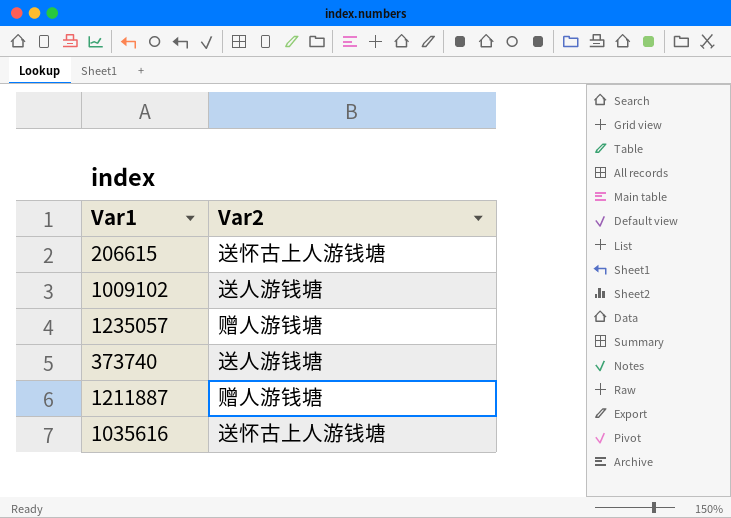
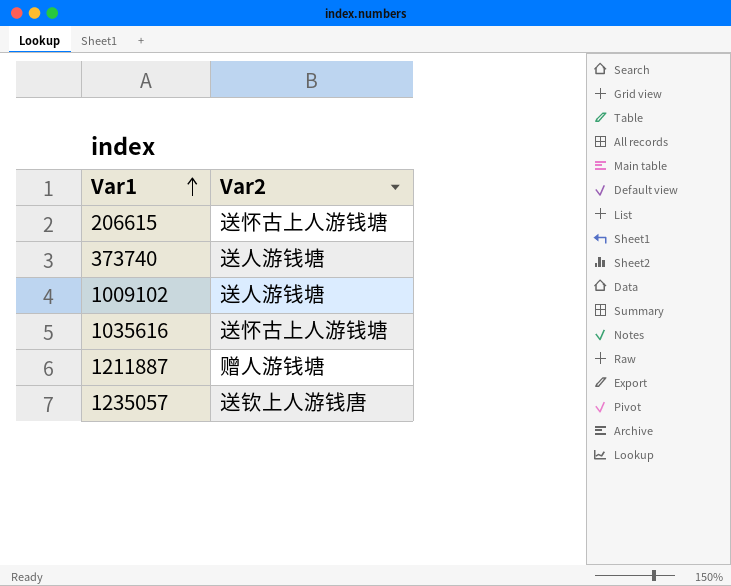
row order: none -> Var1 ascending
1235057 | Var2: 赠人游钱塘 -> 送钦上人游钱唐

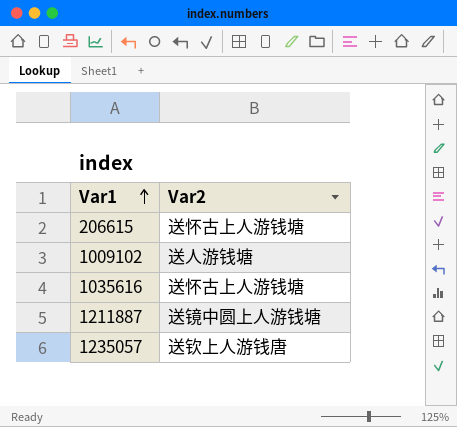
row 373740: 送人游钱塘 -> none
1211887 | Var2: 赠人游钱塘 -> 送镜中圆上人游钱塘

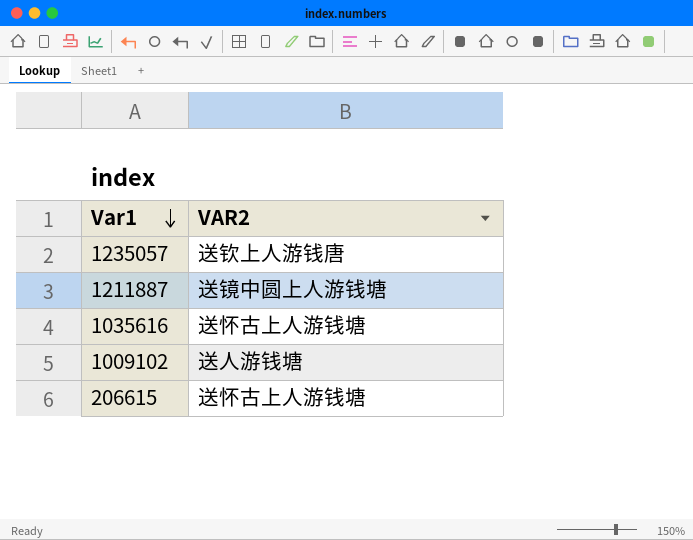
row order: Var1 ascending -> Var1 descending
column name: Var2 -> VAR2

